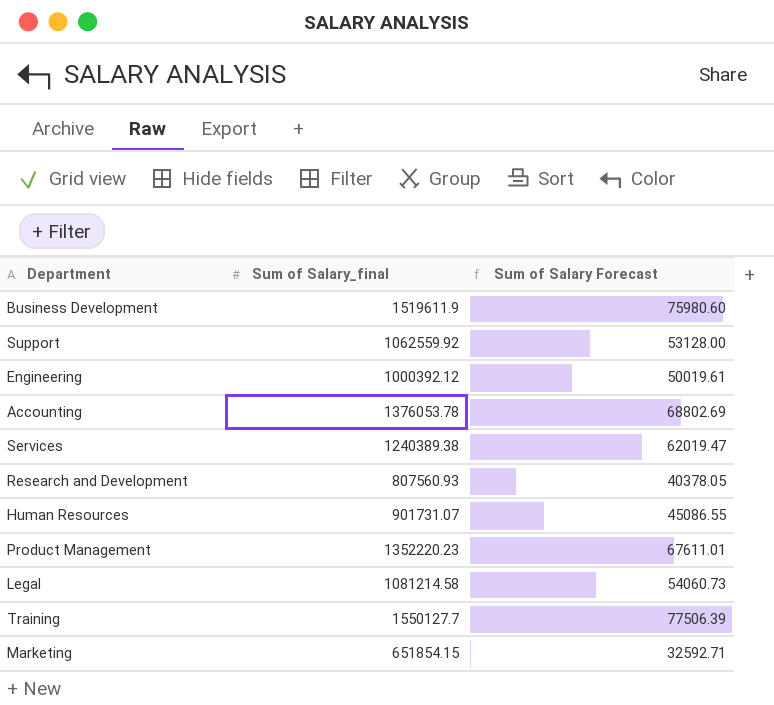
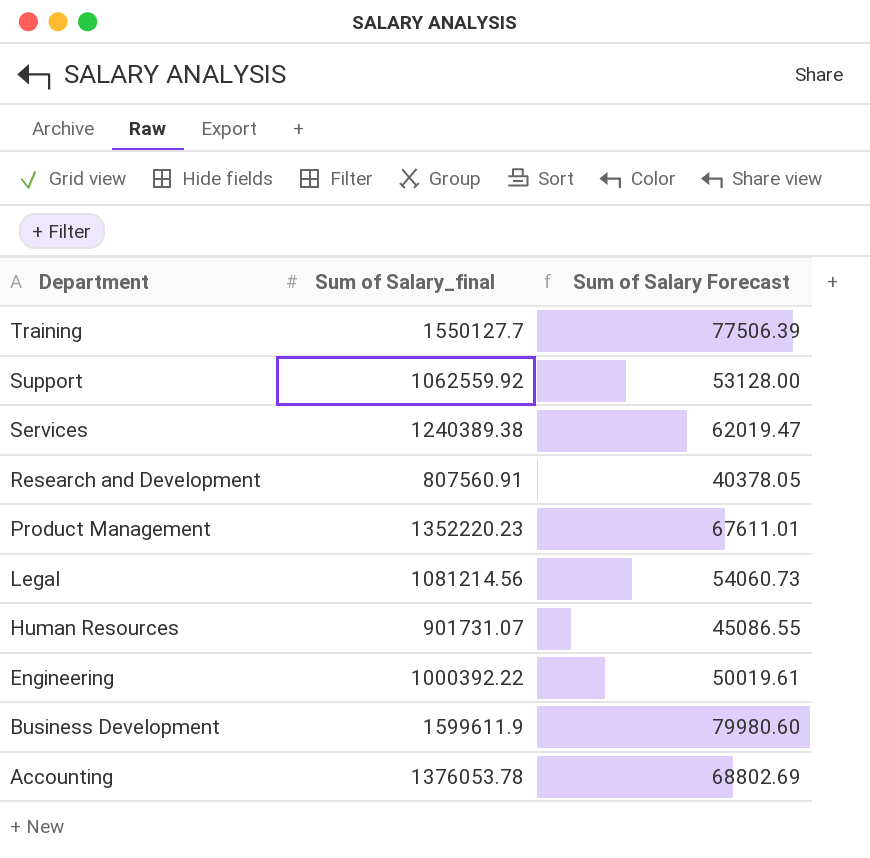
row order: none -> Department descending
row Marketing: 651854.15 | 32592.71 -> none
Research and Development | Sum of Salary_final: 807560.93 -> 807560.91
Legal | Sum of Salary_final: 1081214.58 -> 1081214.56
Engineering | Sum of Salary_final: 1000392.12 -> 1000392.22
Business Development | Sum of Salary_final: 1519611.9 -> 1599611.9
Business Development | Sum of Salary Forecast: 75980.60 -> 79980.60

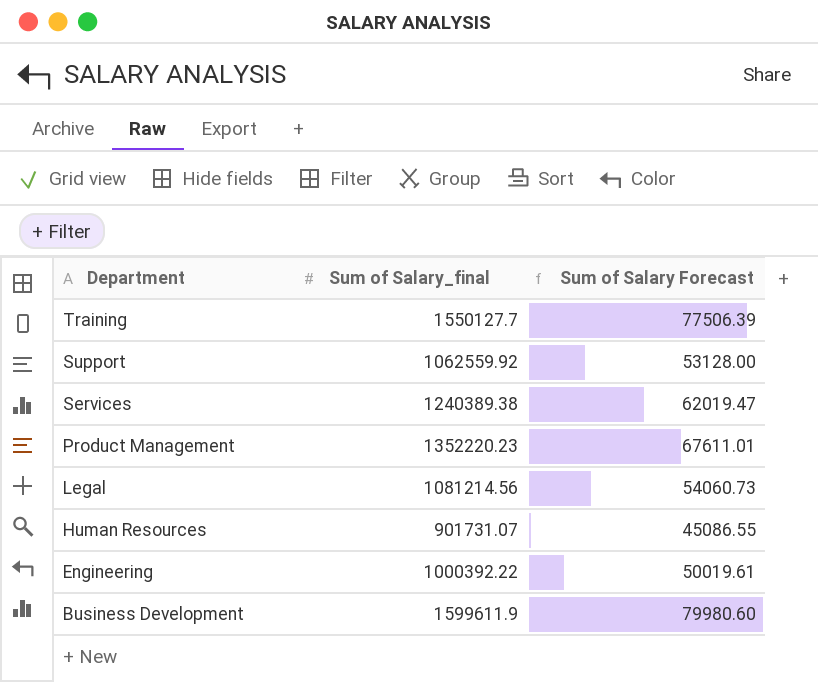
row Research and Development: 807560.91 | 40378.05 -> none
row Accounting: 1376053.78 | 68802.69 -> none

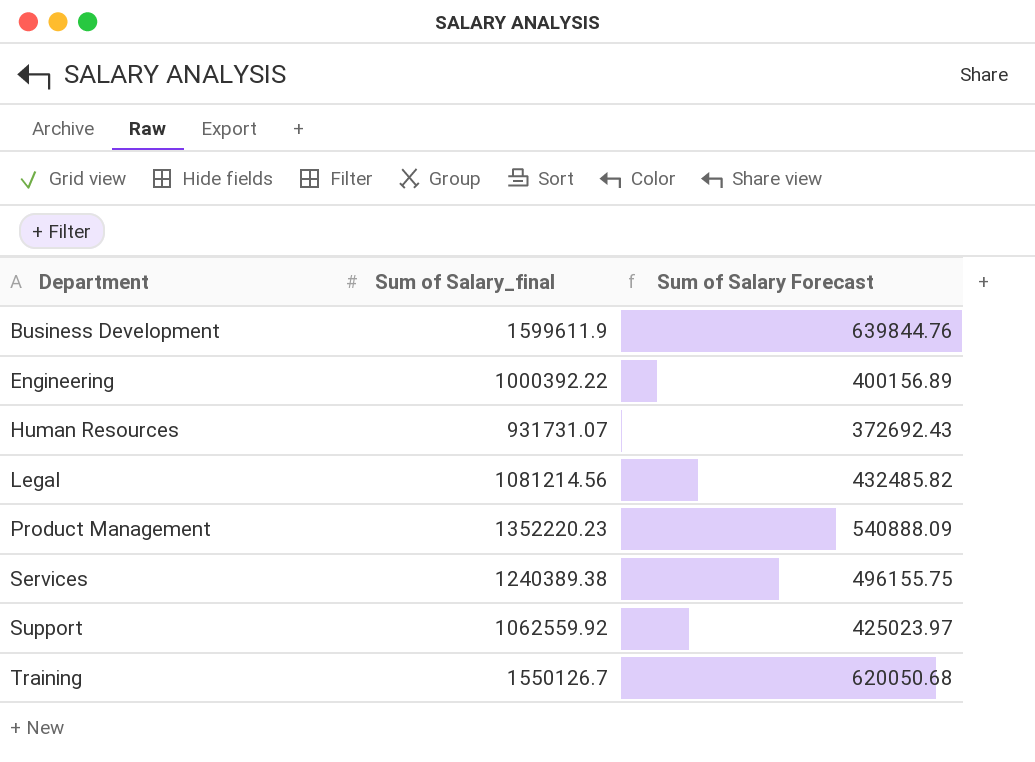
row order: Department descending -> Department ascending
column Sum of Salary Forecast | formula: [Sum of Salary_final] * 0.05 -> [Sum of Salary_final] * 0.4
Human Resources | Sum of Salary_final: 901731.07 -> 931731.07
Training | Sum of Salary_final: 1550127.7 -> 1550126.7

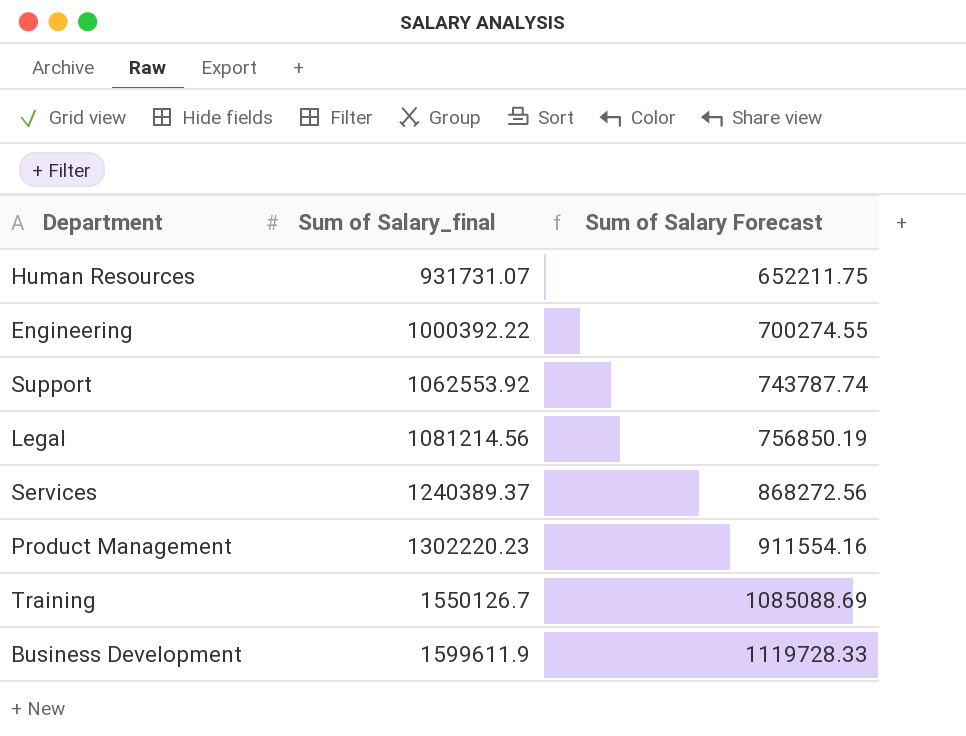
row order: Department ascending -> Sum of Salary_final ascending
column Sum of Salary Forecast | formula: [Sum of Salary_final] * 0.4 -> [Sum of Salary_final] * 0.7
Support | Sum of Salary_final: 1062559.92 -> 1062553.92
Services | Sum of Salary_final: 1240389.38 -> 1240389.37
Product Management | Sum of Salary_final: 1352220.23 -> 1302220.23

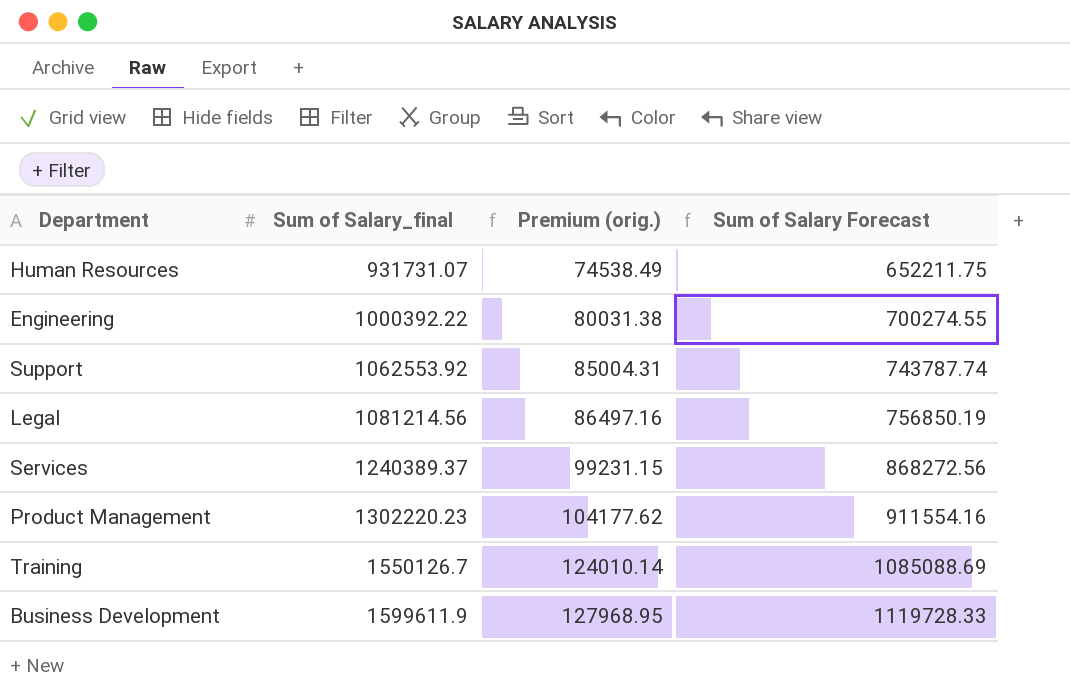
column Premium (orig.) | formula: none -> [Sum of Salary_final] * 0.08

